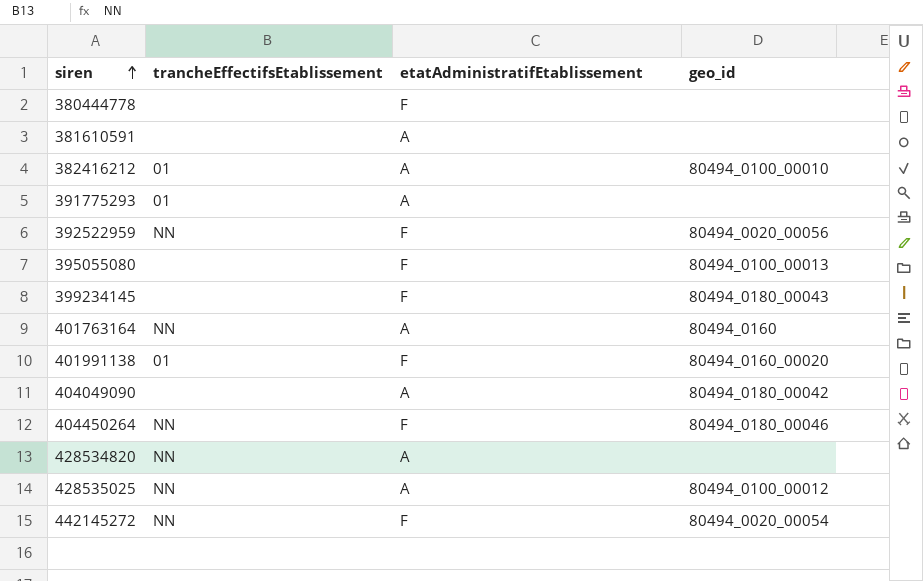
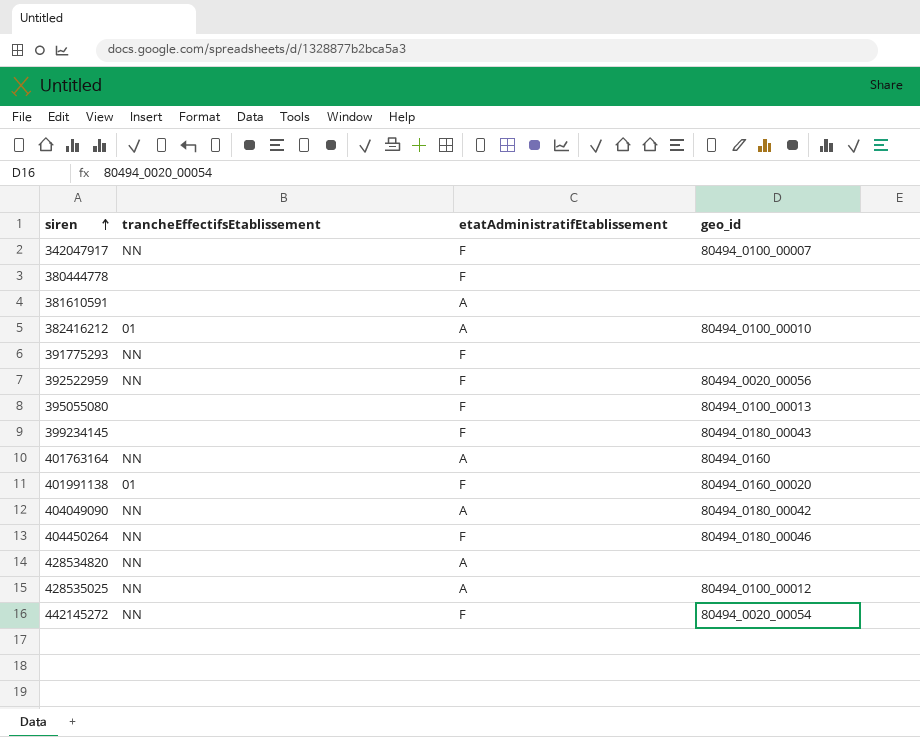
row 342047917: none -> NN | F | 80494_0100_00007
391775293 | trancheEffectifsEtablissement: 01 -> NN
391775293 | etatAdministratifEtablissement: A -> F
404049090 | trancheEffectifsEtablissement: none -> NN

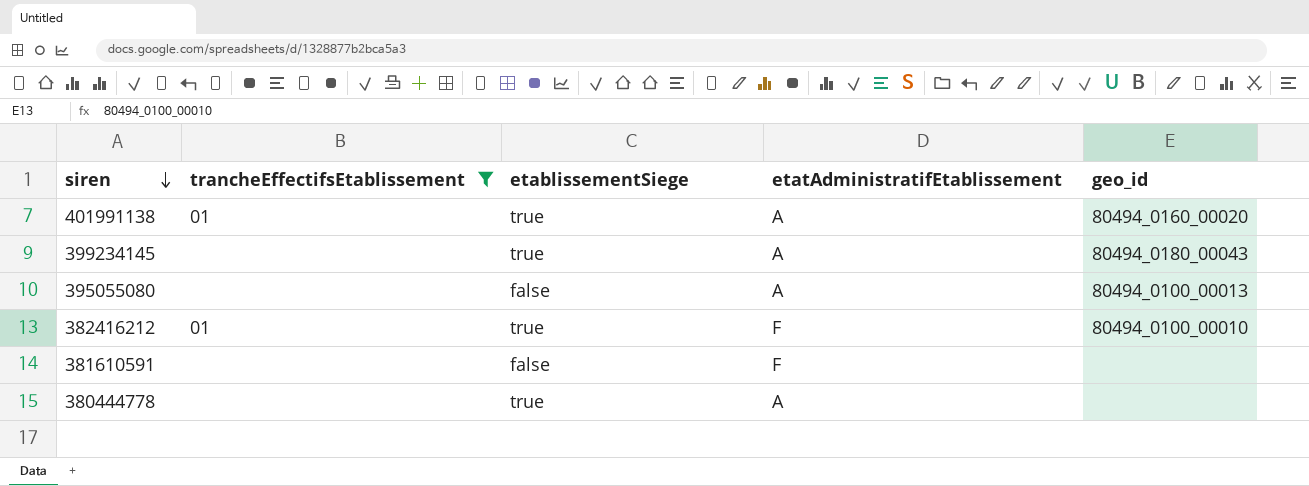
filter: none -> trancheEffectifsEtablissement != NN
row order: siren ascending -> siren descending
column etablissementSiege | position: none -> 3
401991138 | etatAdministratifEtablissement: F -> A
399234145 | etatAdministratifEtablissement: F -> A
395055080 | etatAdministratifEtablissement: F -> A
382416212 | etatAdministratifEtablissement: A -> F
381610591 | etatAdministratifEtablissement: A -> F
380444778 | etatAdministratifEtablissement: F -> A

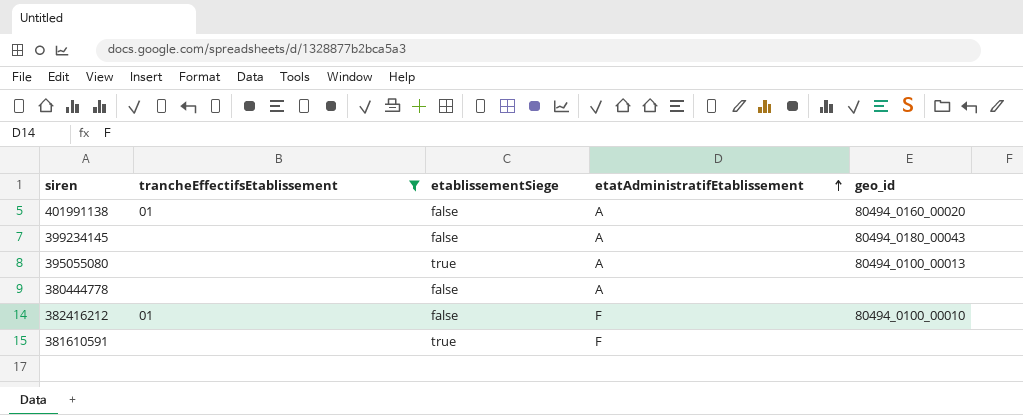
row order: siren descending -> etatAdministratifEtablissement ascending
401991138 | etablissementSiege: true -> false
399234145 | etablissementSiege: true -> false
395055080 | etablissementSiege: false -> true
380444778 | etablissementSiege: true -> false
382416212 | etablissementSiege: true -> false
381610591 | etablissementSiege: false -> true

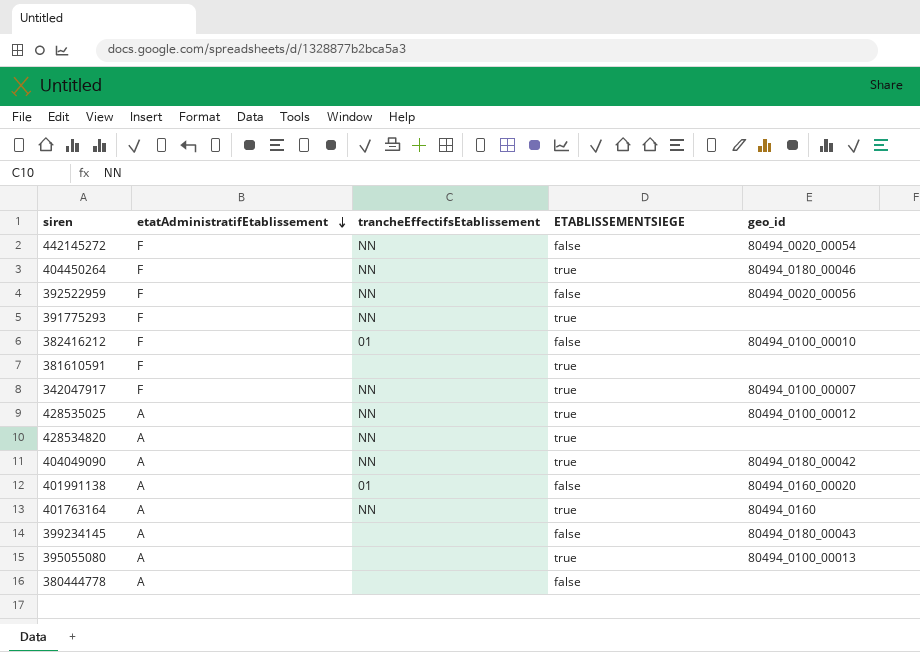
filter: trancheEffectifsEtablissement != NN -> none
row order: etatAdministratifEtablissement ascending -> etatAdministratifEtablissement descending
column etatAdministratifEtablissement | position: 4 -> 2
column name: etablissementSiege -> ETABLISSEMENTSIEGE

